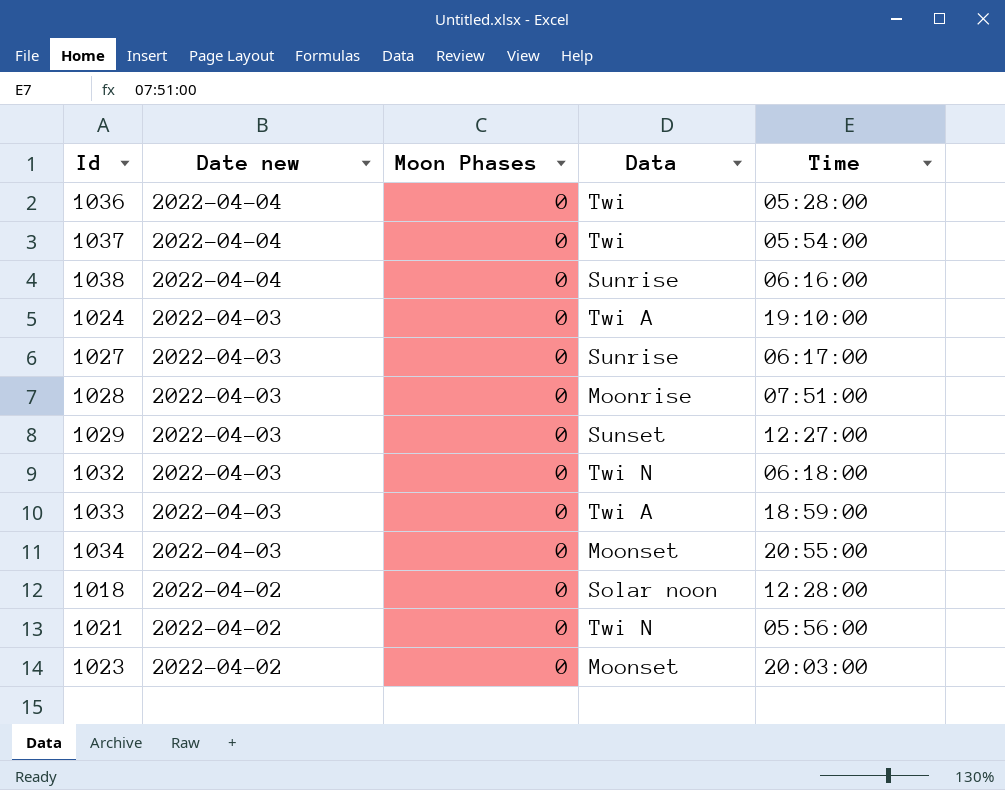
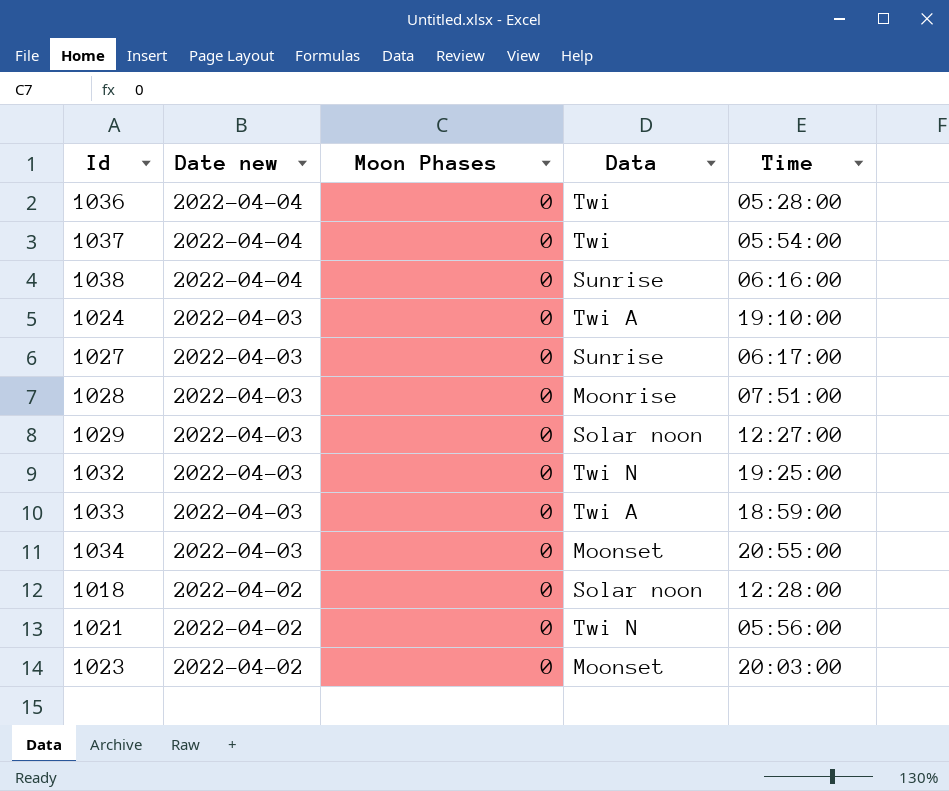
1029 | Data: Sunset -> Solar noon
1032 | Time: 06:18:00 -> 19:25:00

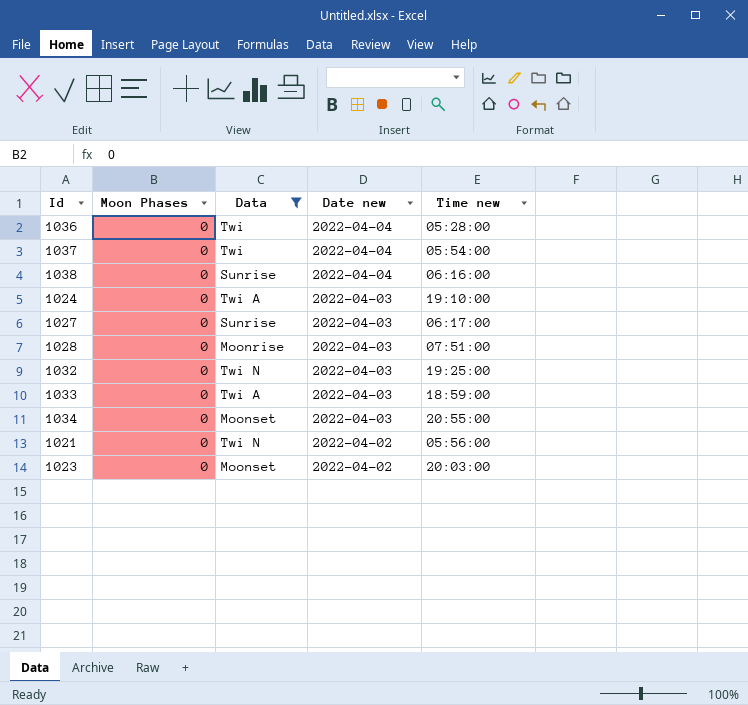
filter: none -> Data != Solar noon
column Date new | position: 2 -> 4
column name: Time -> Time new

